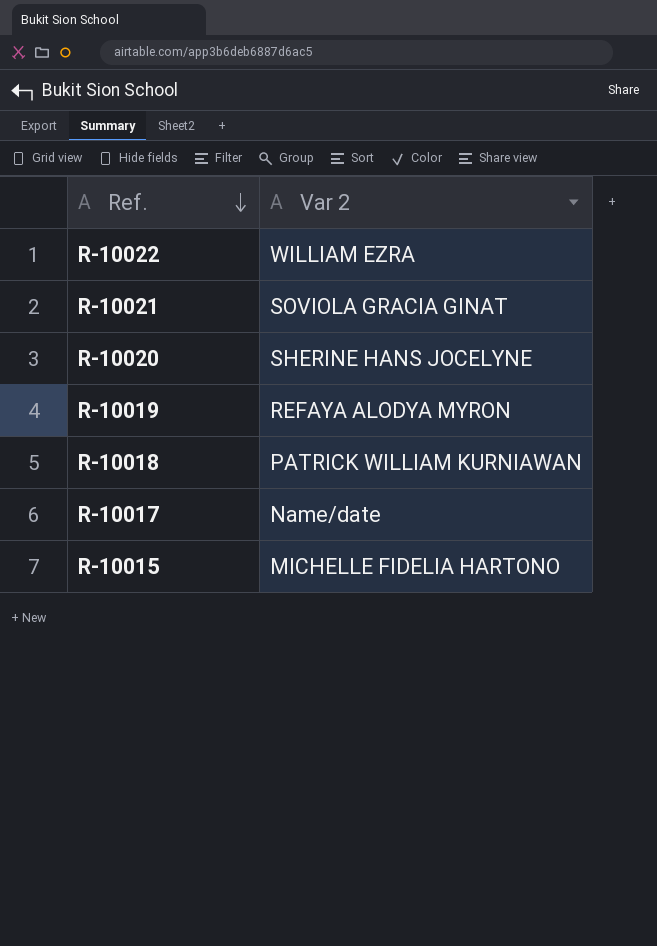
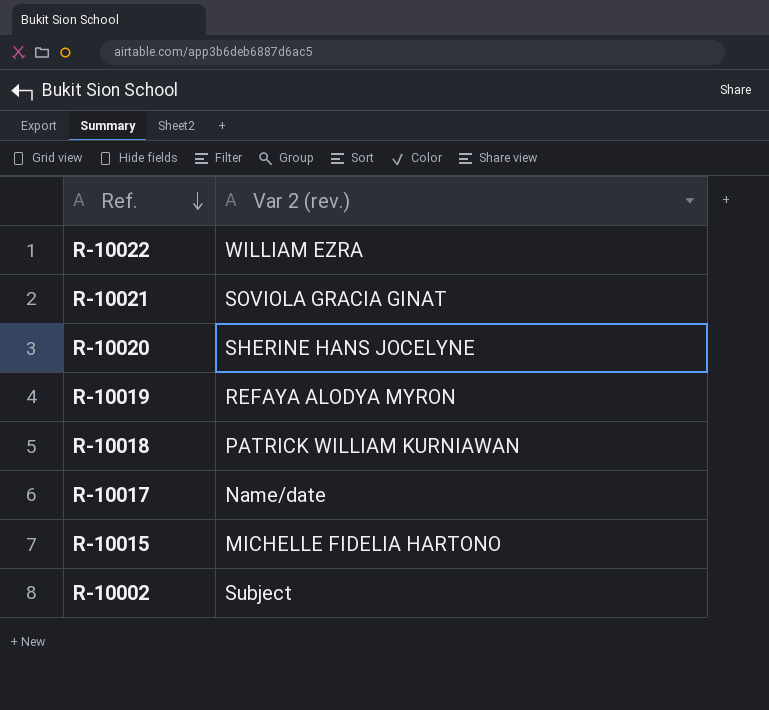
column name: Var 2 -> Var 2 (rev.)
row R-10002: none -> Subject

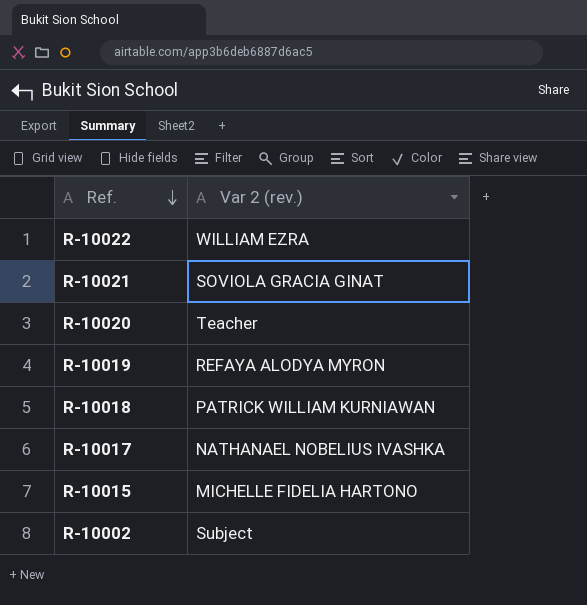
R-10020 | Var 2 (rev.): SHERINE HANS JOCELYNE -> Teacher
R-10017 | Var 2 (rev.): Name/date -> NATHANAEL NOBELIUS IVASHKA

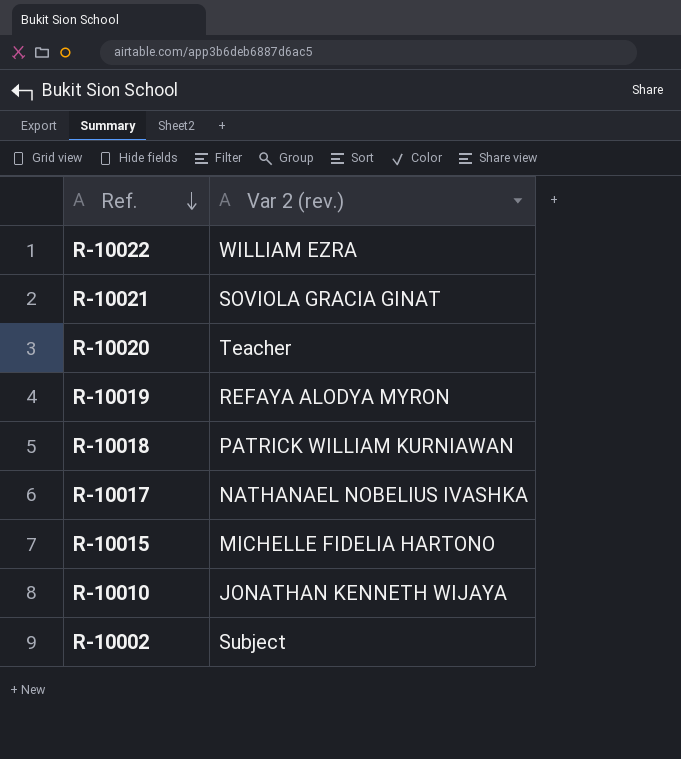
row R-10010: none -> JONATHAN KENNETH WIJAYA

